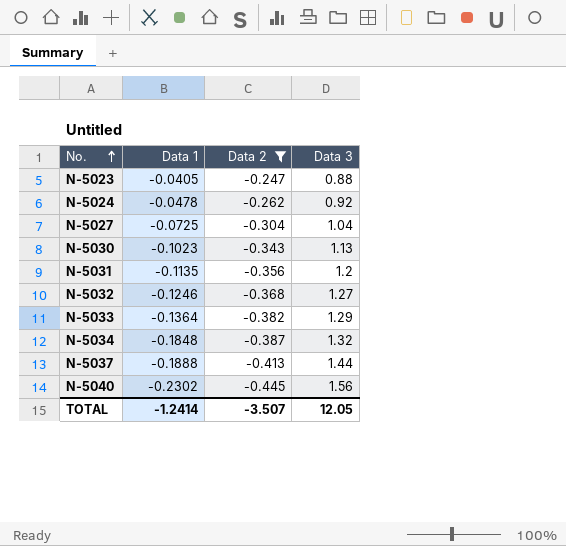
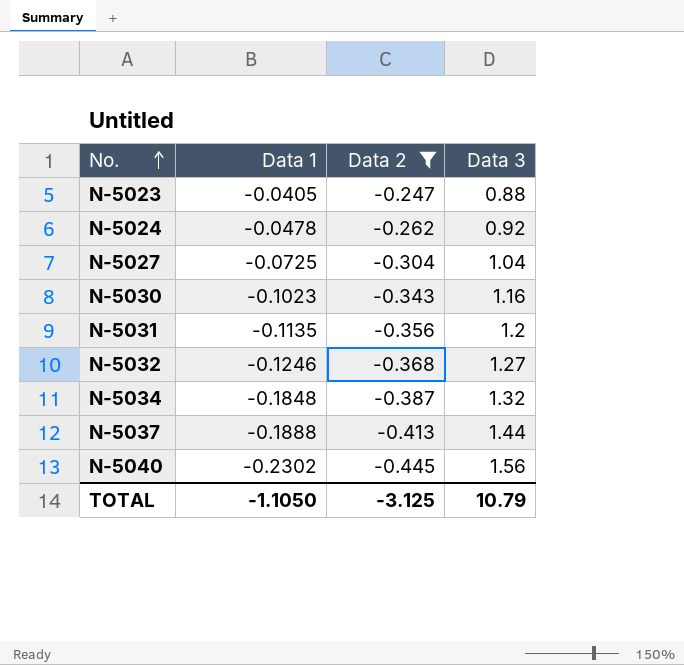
row N-5033: -0.1364 | -0.382 | 1.29 -> none
N-5030 | Data 3: 1.13 -> 1.16
TOTAL | Data 1: -1.2414 -> -1.1050
TOTAL | Data 2: -3.507 -> -3.125
TOTAL | Data 3: 12.05 -> 10.79

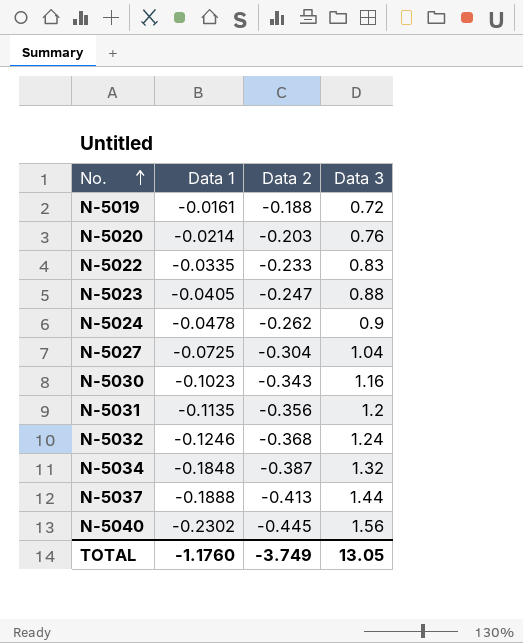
filter: Data 2 <= -0.247 -> none
N-5024 | Data 3: 0.92 -> 0.9
N-5032 | Data 3: 1.27 -> 1.24
TOTAL | Data 1: -1.1050 -> -1.1760
TOTAL | Data 2: -3.125 -> -3.749
TOTAL | Data 3: 10.79 -> 13.05

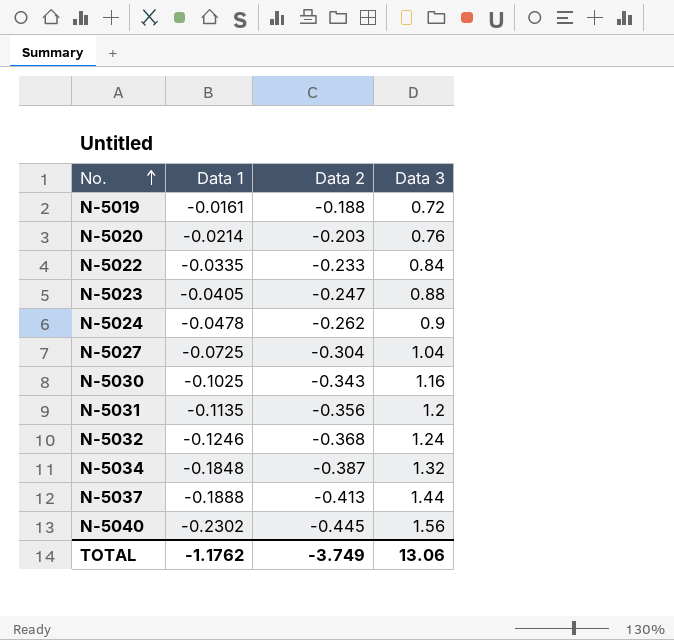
N-5022 | Data 3: 0.83 -> 0.84
N-5030 | Data 1: -0.1023 -> -0.1025
TOTAL | Data 1: -1.1760 -> -1.1762
TOTAL | Data 3: 13.05 -> 13.06

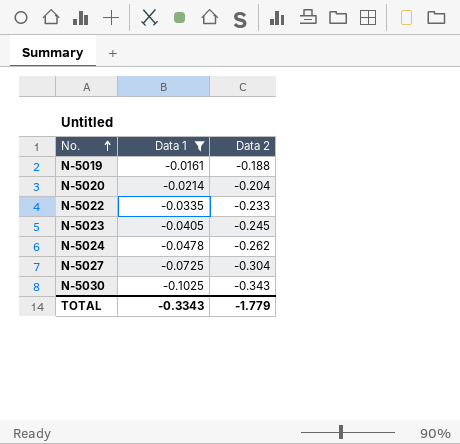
filter: none -> Data 1 >= -0.1025
column Data 3 | position: 4 -> none
N-5020 | Data 2: -0.203 -> -0.204
N-5023 | Data 2: -0.247 -> -0.245
TOTAL | Data 1: -1.1762 -> -0.3343
TOTAL | Data 2: -3.749 -> -1.779

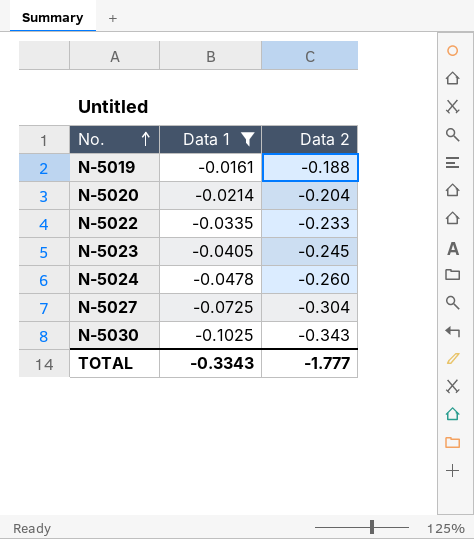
N-5024 | Data 2: -0.262 -> -0.260
TOTAL | Data 2: -1.779 -> -1.777

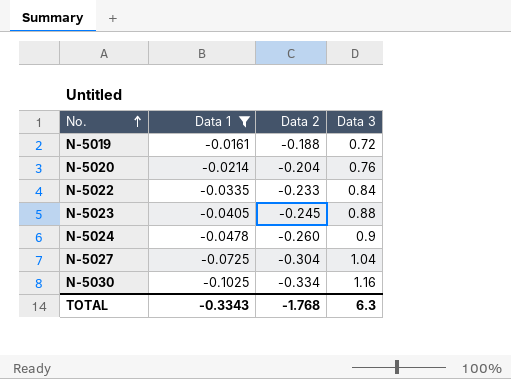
column Data 3 | position: none -> 4
N-5030 | Data 2: -0.343 -> -0.334
TOTAL | Data 2: -1.777 -> -1.768

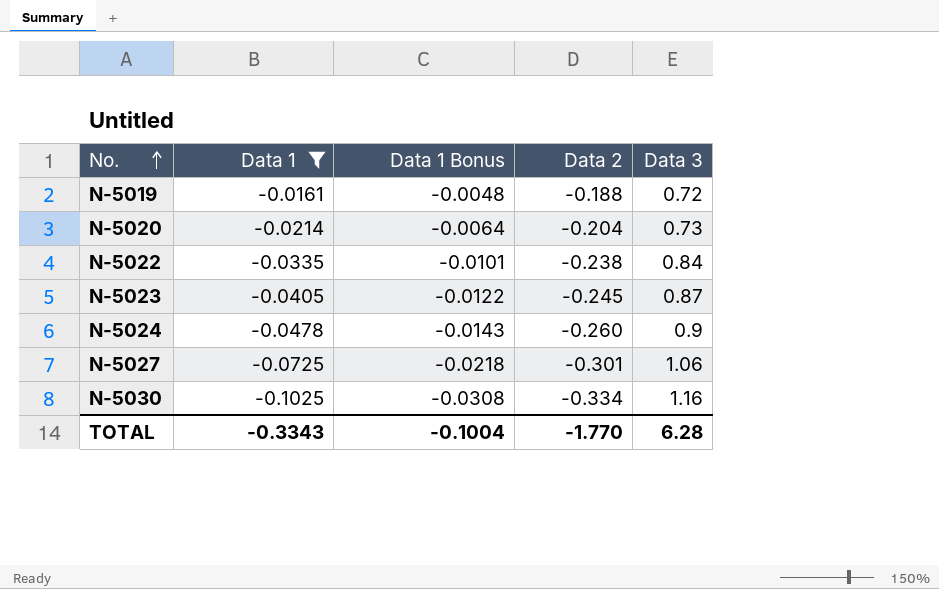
column Data 1 Bonus | formula: none -> [Data 1] * 0.3
N-5020 | Data 3: 0.76 -> 0.73
N-5022 | Data 2: -0.233 -> -0.238
N-5023 | Data 3: 0.88 -> 0.87
N-5027 | Data 2: -0.304 -> -0.301
N-5027 | Data 3: 1.04 -> 1.06
TOTAL | Data 2: -1.768 -> -1.770
TOTAL | Data 3: 6.3 -> 6.28

